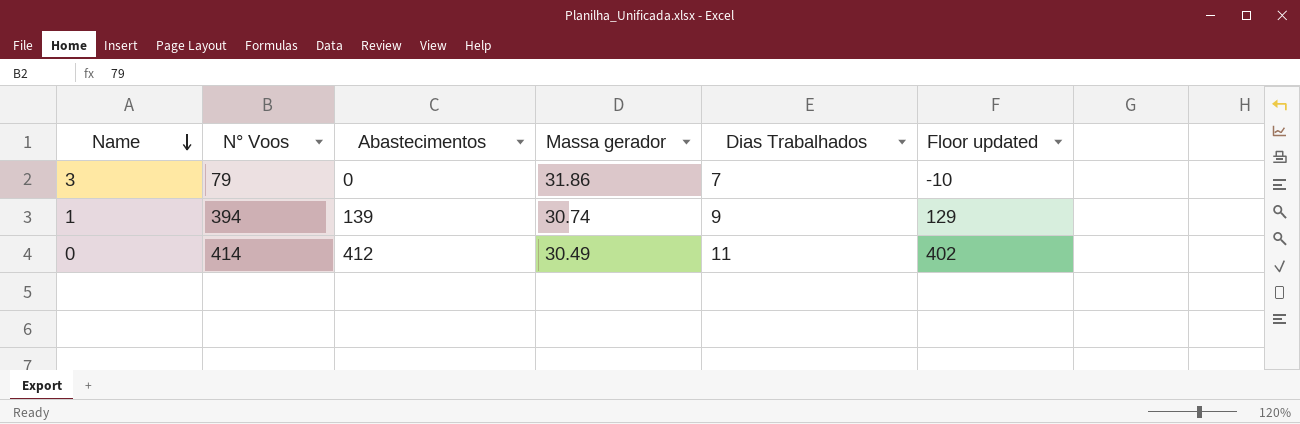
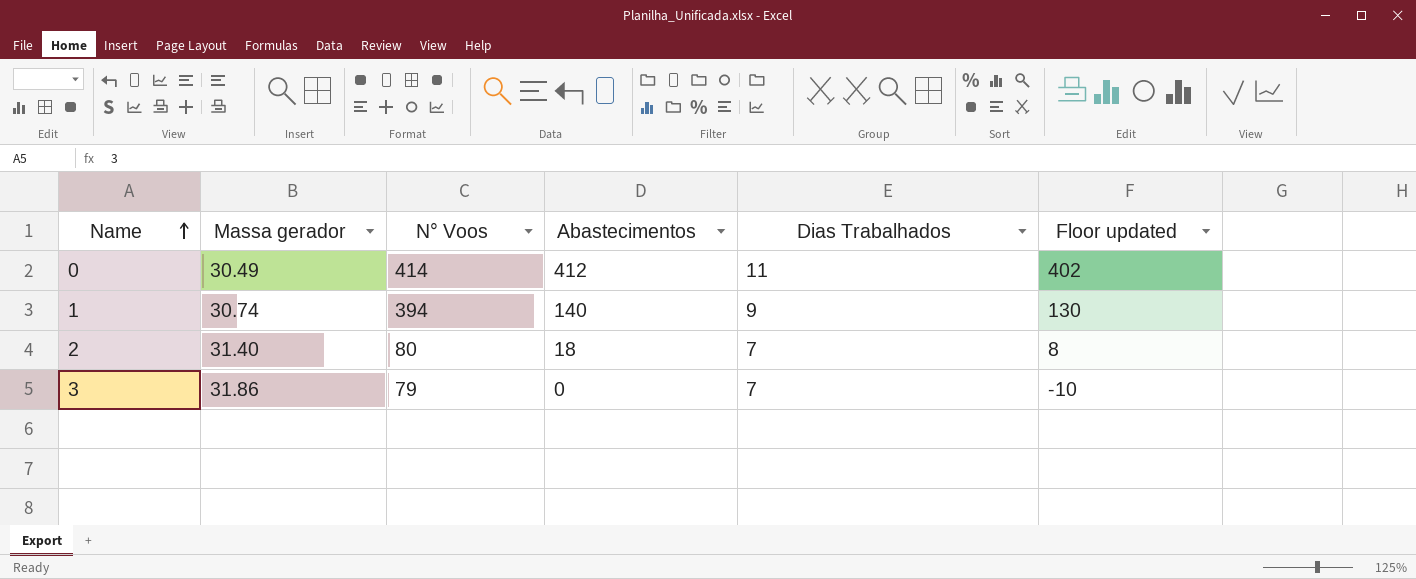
row order: Name descending -> Name ascending
column Massa gerador | position: 4 -> 2
1 | Abastecimentos: 139 -> 140
1 | Floor updated: 129 -> 130
row 2: none -> 31.40 | 80 | 18 | 7 | 8

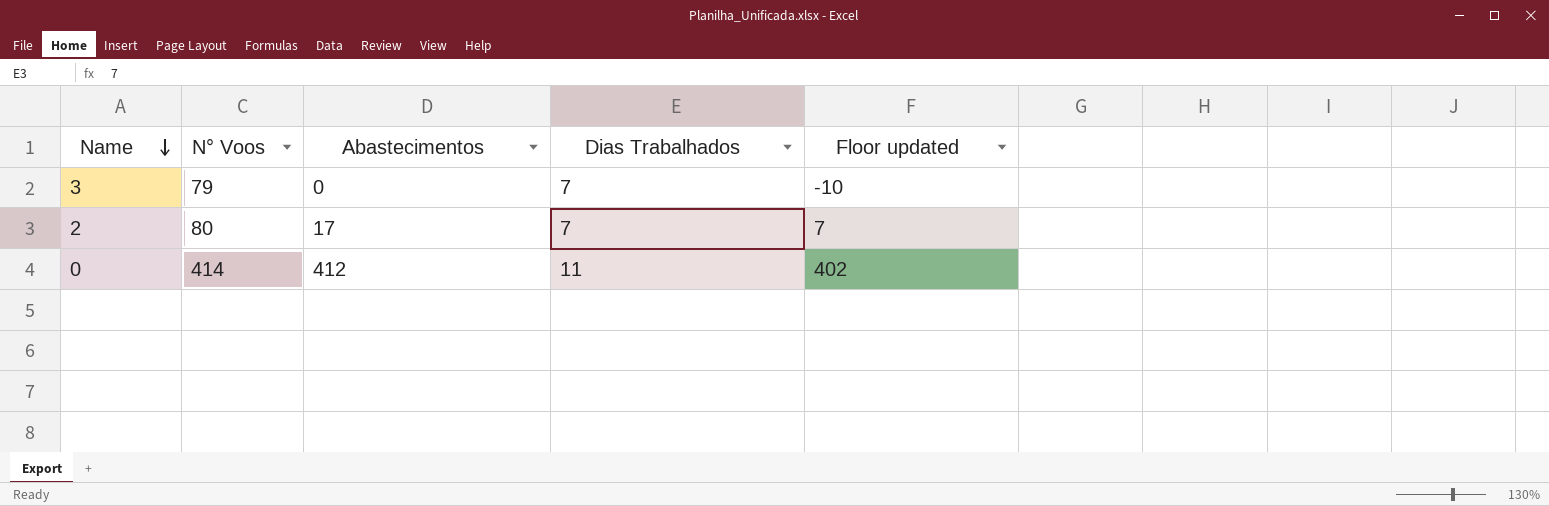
row order: Name ascending -> Name descending
column Massa gerador | position: 2 -> none
row 1: 30.74 | 394 | 140 | 9 | 130 -> none
2 | Abastecimentos: 18 -> 17
2 | Floor updated: 8 -> 7

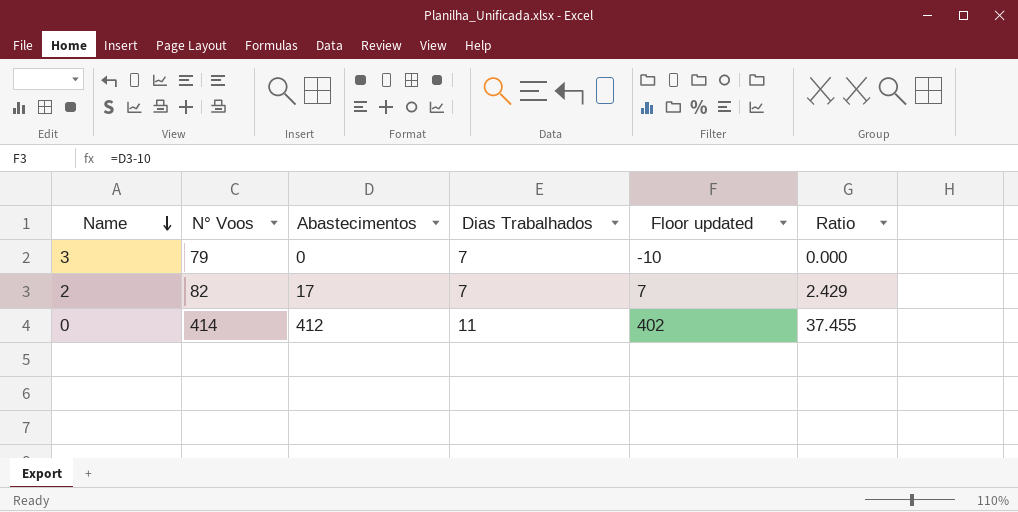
column Ratio | formula: none -> [Abastecimentos] / [Dias Trabalhados]
2 | N° Voos: 80 -> 82

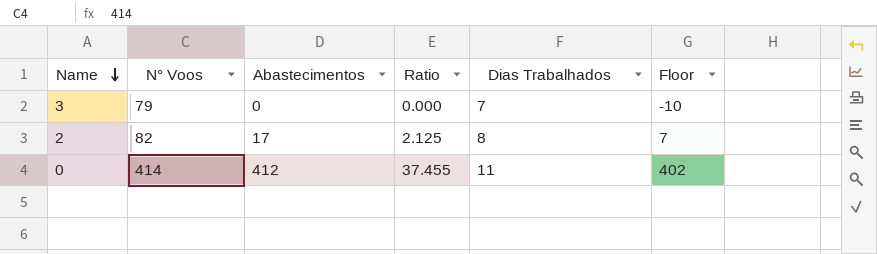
column Ratio | position: 6 -> 4
column name: Floor updated -> Floor
2 | Ratio: 2.429 -> 2.125
2 | Dias Trabalhados: 7 -> 8

